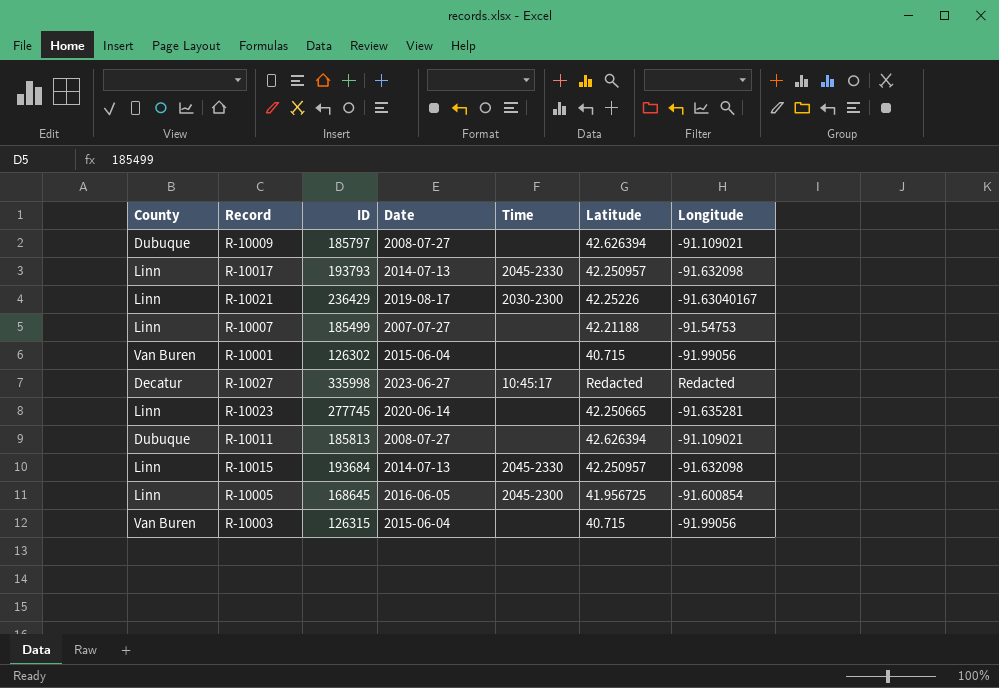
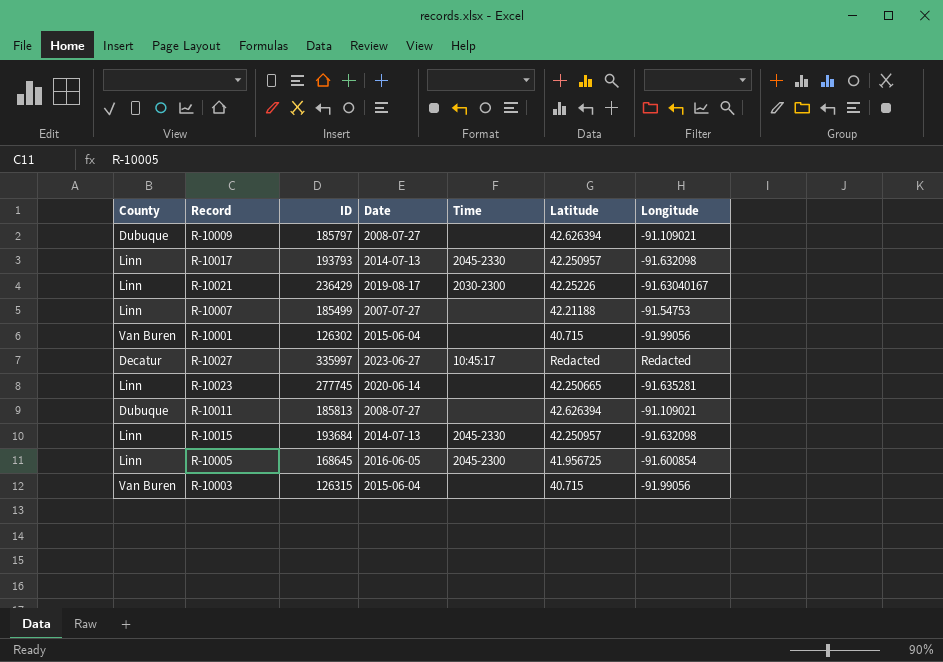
R-10027 | ID: 335998 -> 335997

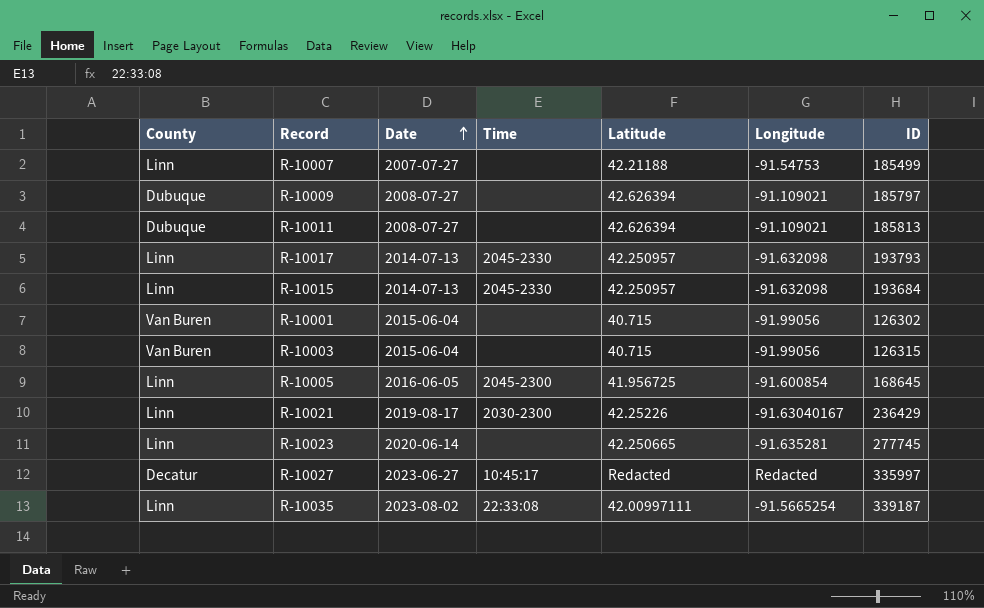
row order: none -> Date ascending
column ID | position: 3 -> 7
row R-10035: none -> Linn | 2023-08-02 | 22:33:08 | 42.00997111 | -91.5665254 | 339187

